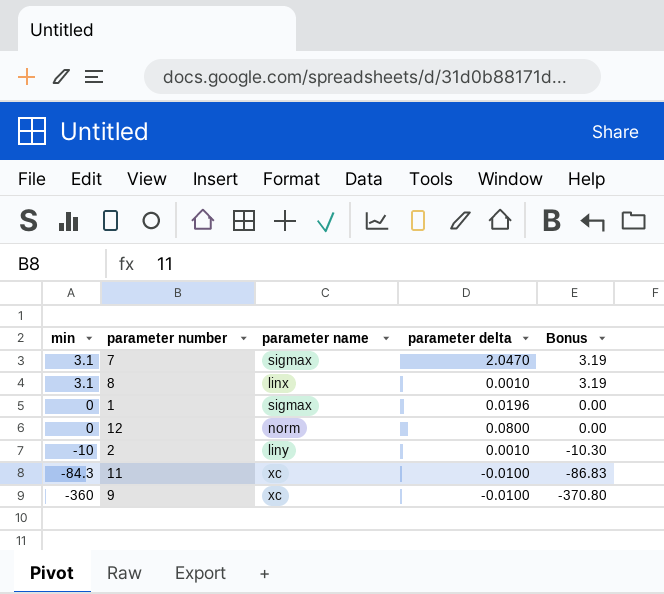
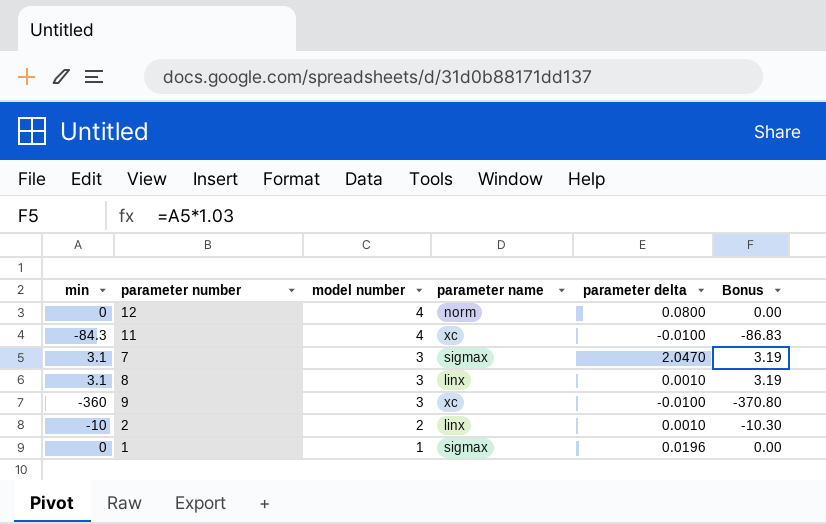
row order: min descending -> model number descending
column model number | position: none -> 3
2 | parameter name: liny -> linx

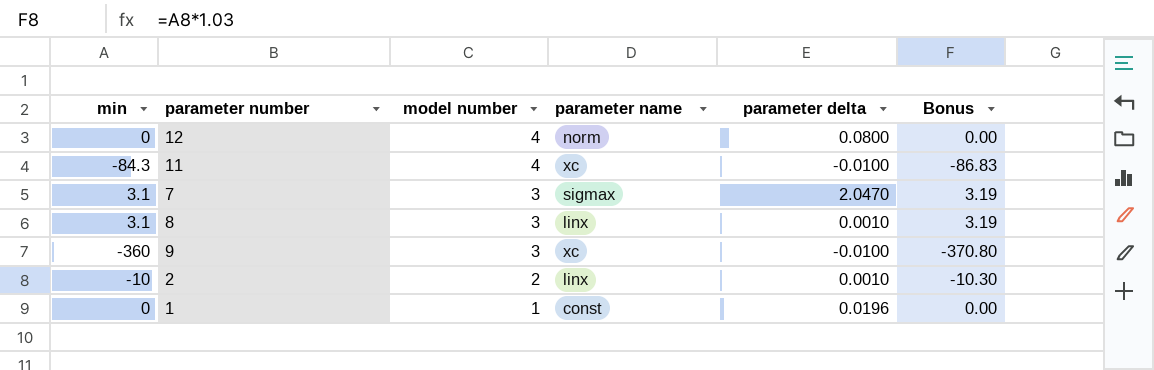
1 | parameter name: sigmax -> const

